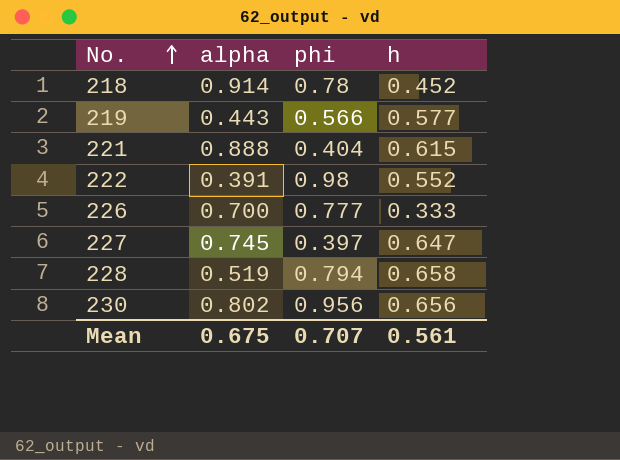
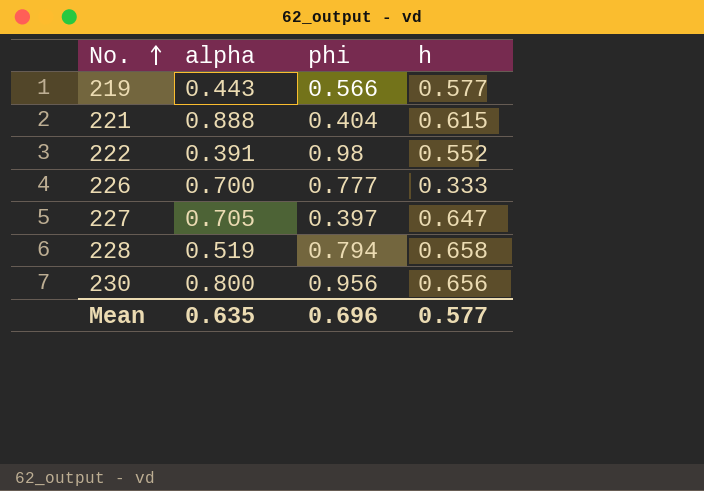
row 218: 0.914 | 0.78 | 0.452 -> none
227 | alpha: 0.745 -> 0.705
230 | alpha: 0.802 -> 0.800
Mean | alpha: 0.675 -> 0.635
Mean | phi: 0.707 -> 0.696
Mean | h: 0.561 -> 0.577

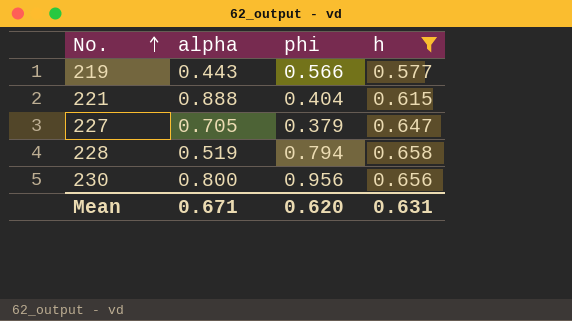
filter: none -> h >= 0.577
227 | phi: 0.397 -> 0.379
Mean | alpha: 0.635 -> 0.671
Mean | phi: 0.696 -> 0.620
Mean | h: 0.577 -> 0.631

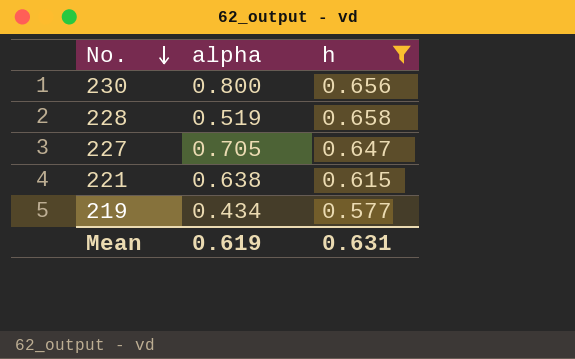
row order: No. ascending -> No. descending
column phi | position: 3 -> none
221 | alpha: 0.888 -> 0.638
219 | alpha: 0.443 -> 0.434
Mean | alpha: 0.671 -> 0.619

